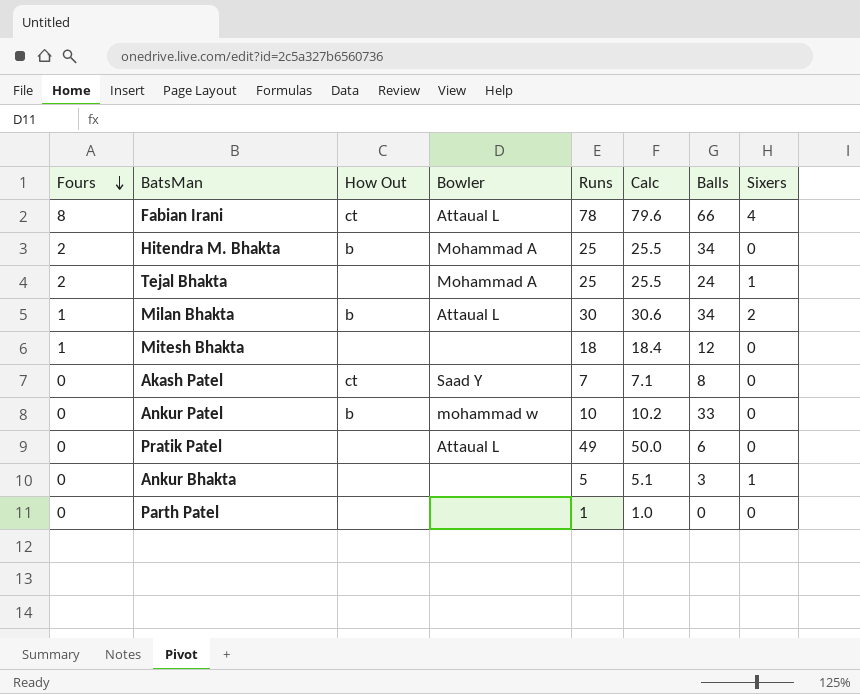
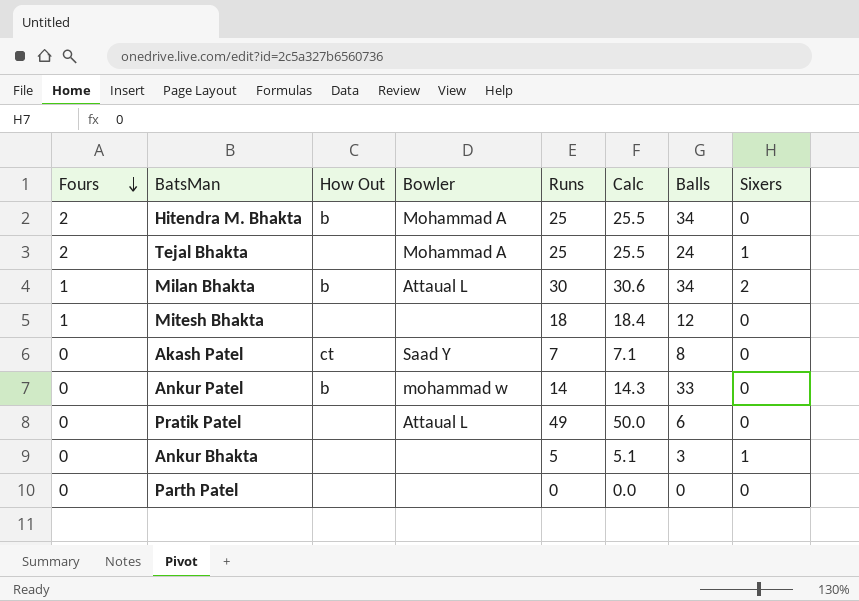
row Fabian Irani: 8 | ct | Attaual L | 78 | 79.6 | 66 | 4 -> none
Ankur Patel | Runs: 10 -> 14
Ankur Patel | Calc: 10.2 -> 14.3
Parth Patel | Runs: 1 -> 0
Parth Patel | Calc: 1.0 -> 0.0

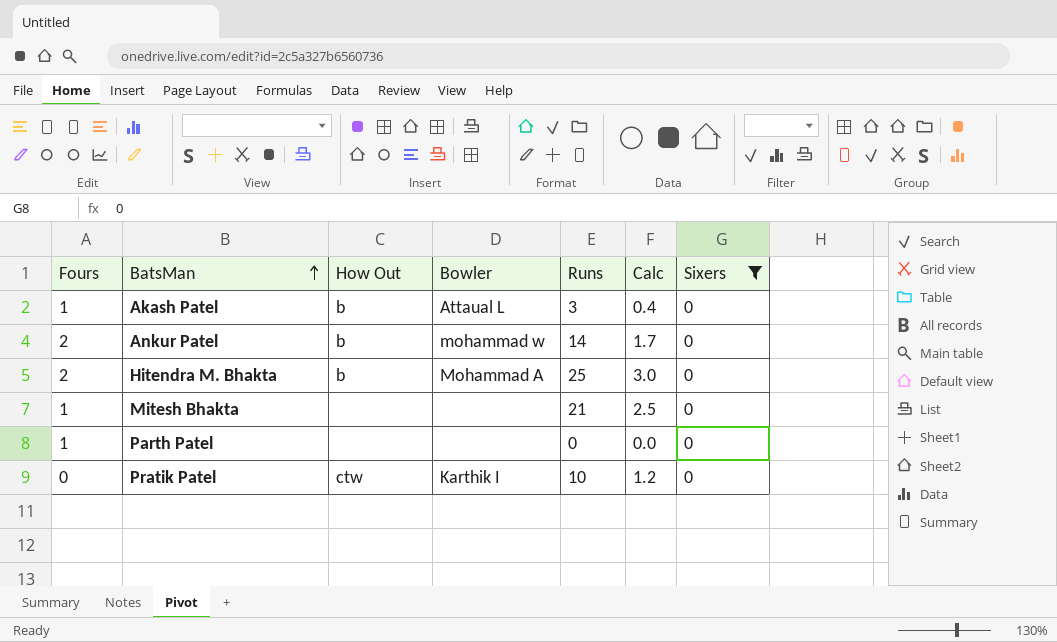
filter: none -> Sixers = 0
row order: Fours descending -> BatsMan ascending
column Balls | position: 7 -> none
column Calc | formula: [Runs] * 1.02 -> [Runs] * 0.12
Akash Patel | Fours: 0 -> 1
Akash Patel | How Out: ct -> b
Akash Patel | Bowler: Saad Y -> Attaual L
Akash Patel | Runs: 7 -> 3
Ankur Patel | Fours: 0 -> 2
Mitesh Bhakta | Runs: 18 -> 21
Parth Patel | Fours: 0 -> 1
Pratik Patel | How Out: none -> ctw
Pratik Patel | Bowler: Attaual L -> Karthik I
Pratik Patel | Runs: 49 -> 10

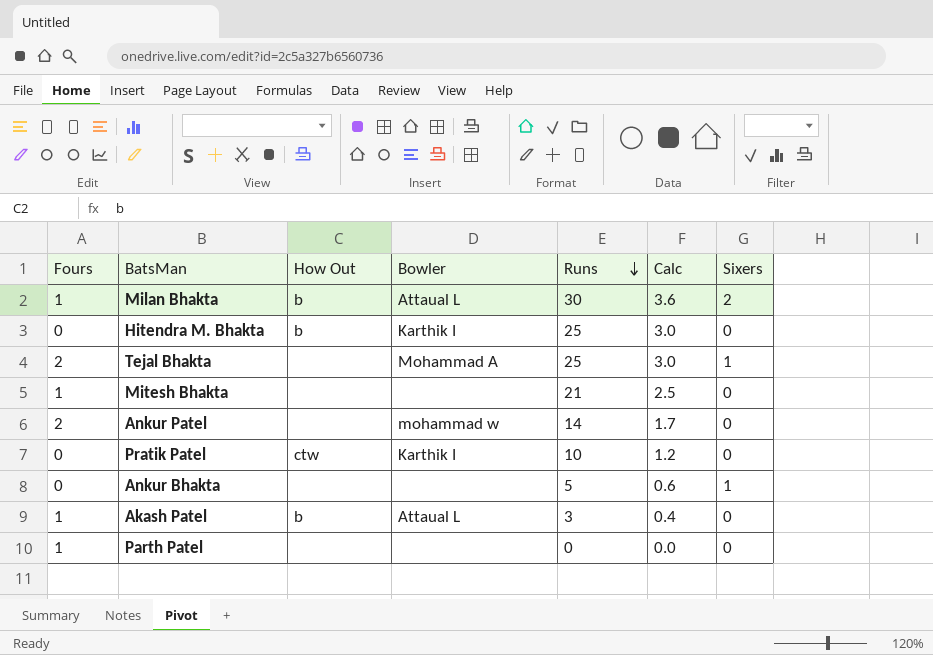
filter: Sixers = 0 -> none
row order: BatsMan ascending -> Runs descending
Hitendra M. Bhakta | Fours: 2 -> 0
Hitendra M. Bhakta | Bowler: Mohammad A -> Karthik I
Ankur Patel | How Out: b -> none

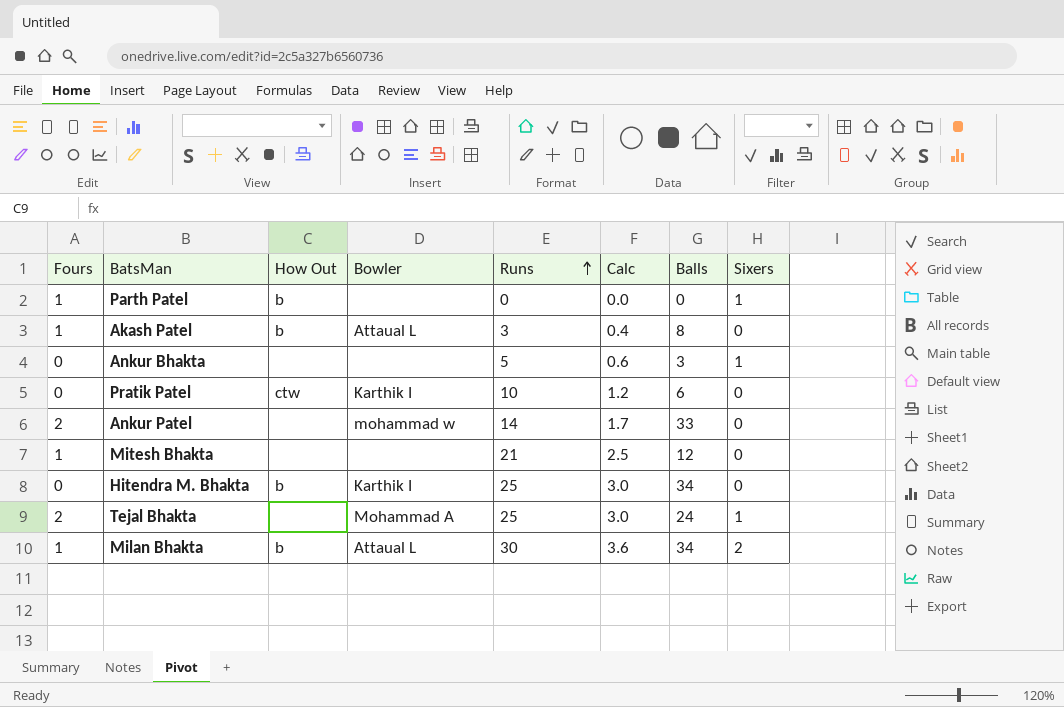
row order: Runs descending -> Runs ascending
column Balls | position: none -> 7
Parth Patel | How Out: none -> b
Parth Patel | Sixers: 0 -> 1

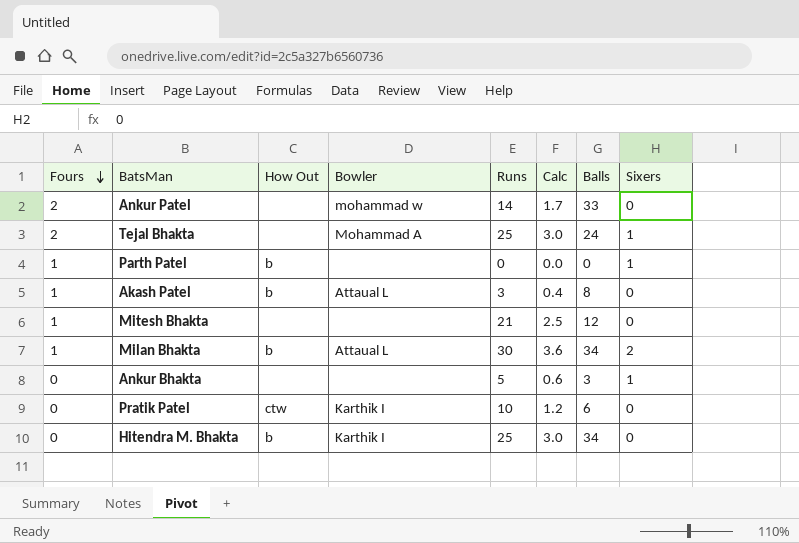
row order: Runs ascending -> Fours descending

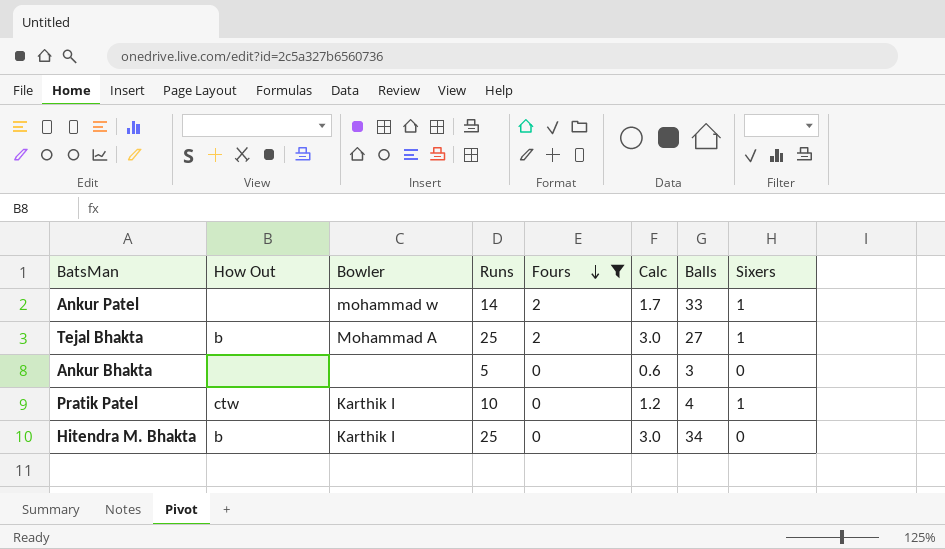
filter: none -> Fours != 1
column Fours | position: 1 -> 5
Ankur Patel | Sixers: 0 -> 1
Tejal Bhakta | How Out: none -> b
Tejal Bhakta | Balls: 24 -> 27
Ankur Bhakta | Sixers: 1 -> 0
Pratik Patel | Balls: 6 -> 4
Pratik Patel | Sixers: 0 -> 1

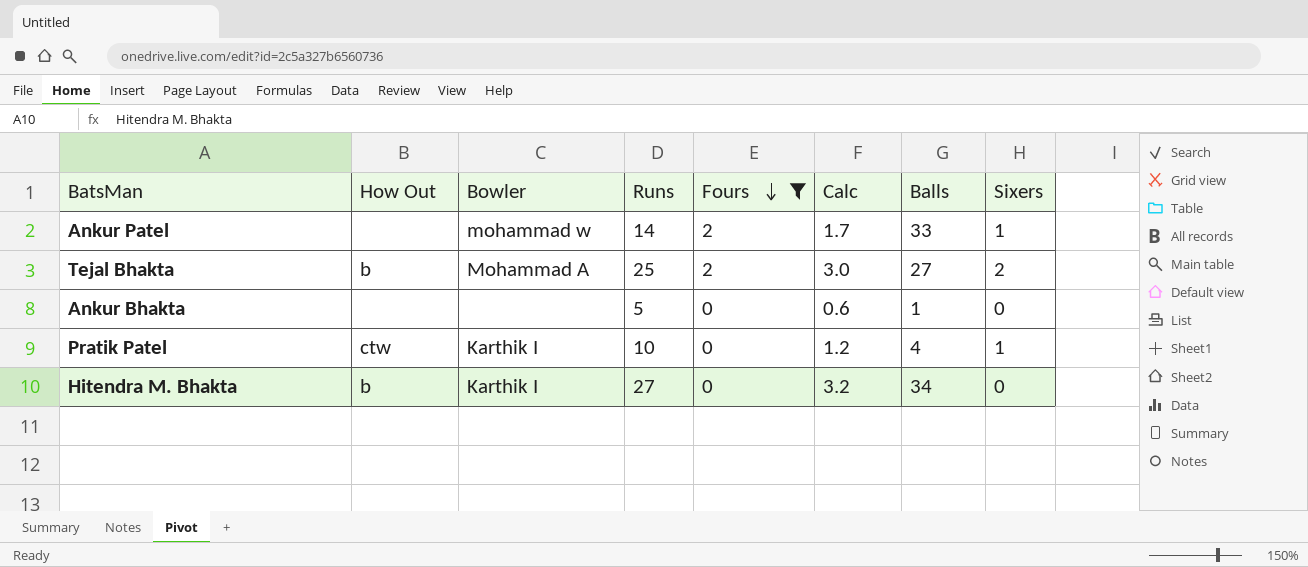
Tejal Bhakta | Sixers: 1 -> 2
Ankur Bhakta | Balls: 3 -> 1
Hitendra M. Bhakta | Runs: 25 -> 27
Hitendra M. Bhakta | Calc: 3.0 -> 3.2

